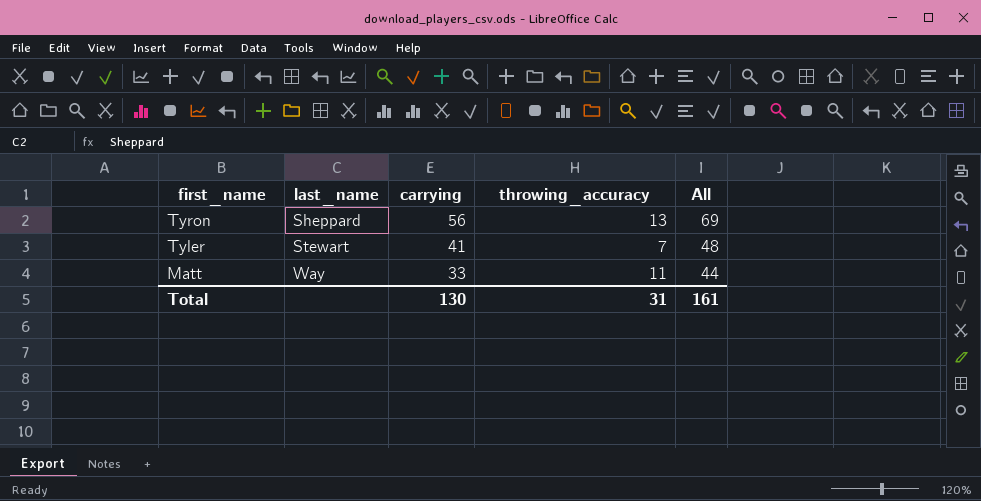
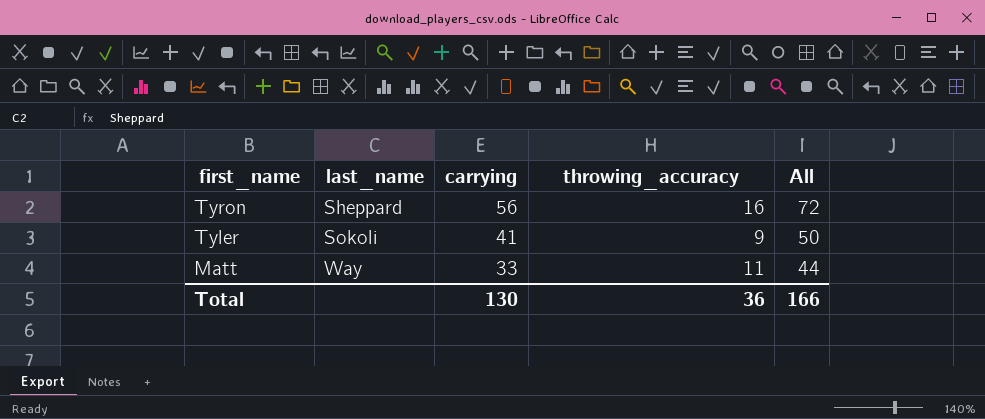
Tyron | throwing_accuracy: 13 -> 16
Tyron | All: 69 -> 72
Tyler | last_name: Stewart -> Sokoli
Tyler | throwing_accuracy: 7 -> 9
Tyler | All: 48 -> 50
Total | throwing_accuracy: 31 -> 36
Total | All: 161 -> 166

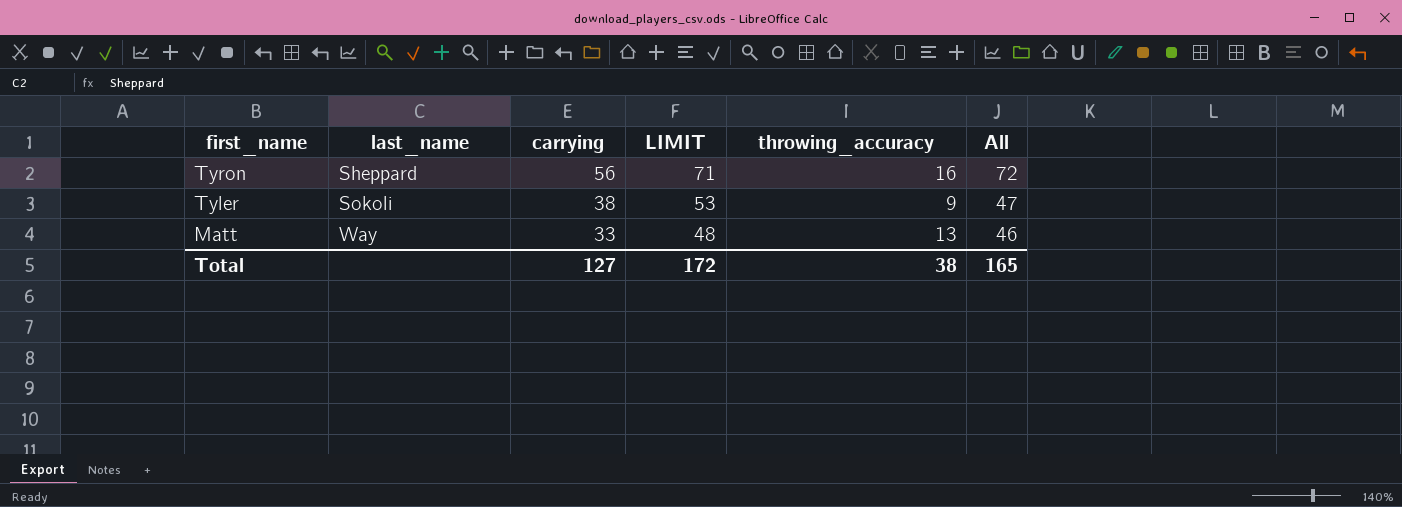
column LIMIT | formula: none -> [carrying] + 15
Tyler | carrying: 41 -> 38
Tyler | All: 50 -> 47
Matt | throwing_accuracy: 11 -> 13
Matt | All: 44 -> 46
Total | carrying: 130 -> 127
Total | throwing_accuracy: 36 -> 38
Total | All: 166 -> 165

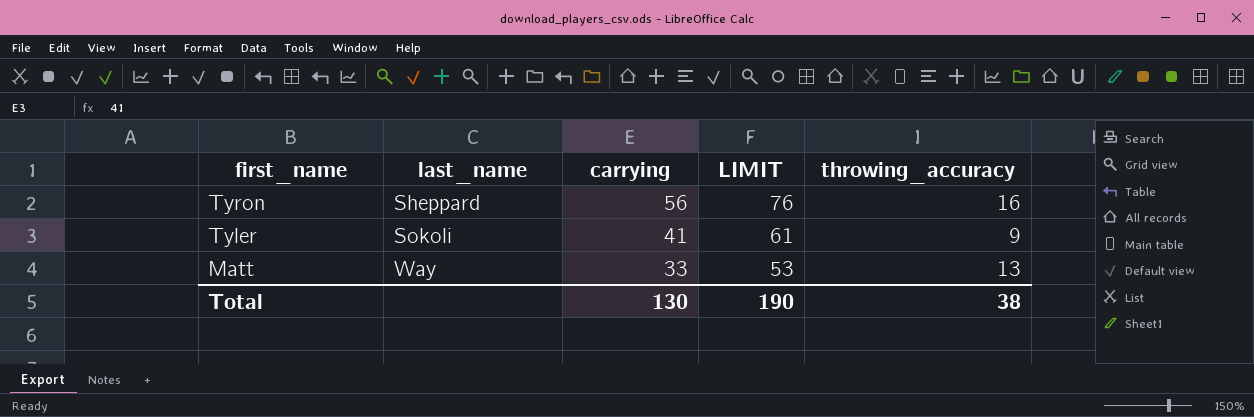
column All | formula: [carrying] + [throwing_accuracy] -> none
column LIMIT | formula: [carrying] + 15 -> [carrying] + 20
Tyler | carrying: 38 -> 41
Total | carrying: 127 -> 130
Total | LIMIT: 172 -> 190

